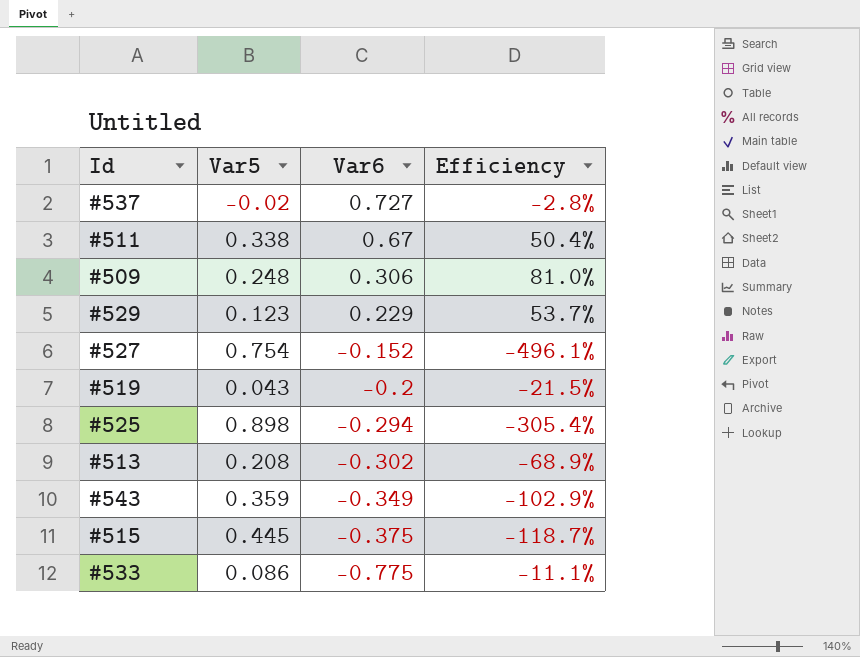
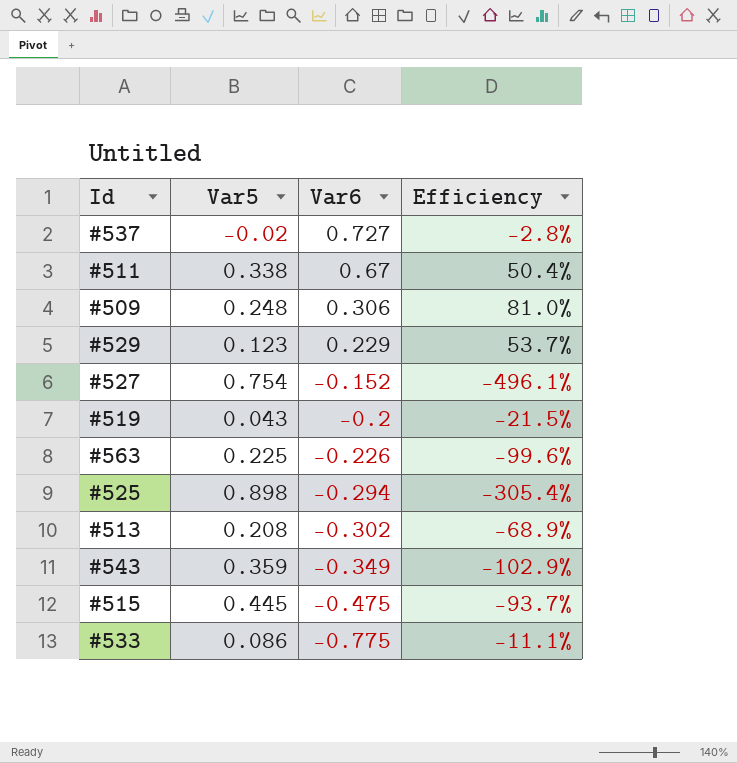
row #563: none -> 0.225 | -0.226 | -99.6%
#515 | Var6: -0.375 -> -0.475
#515 | Efficiency: -118.7% -> -93.7%

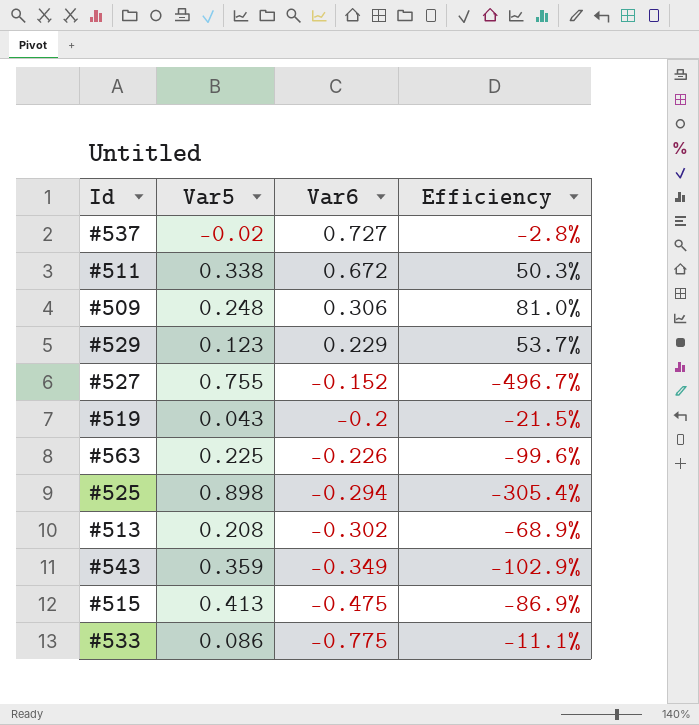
#511 | Var6: 0.67 -> 0.672
#511 | Efficiency: 50.4% -> 50.3%
#527 | Var5: 0.754 -> 0.755
#527 | Efficiency: -496.1% -> -496.7%
#515 | Var5: 0.445 -> 0.413
#515 | Efficiency: -93.7% -> -86.9%

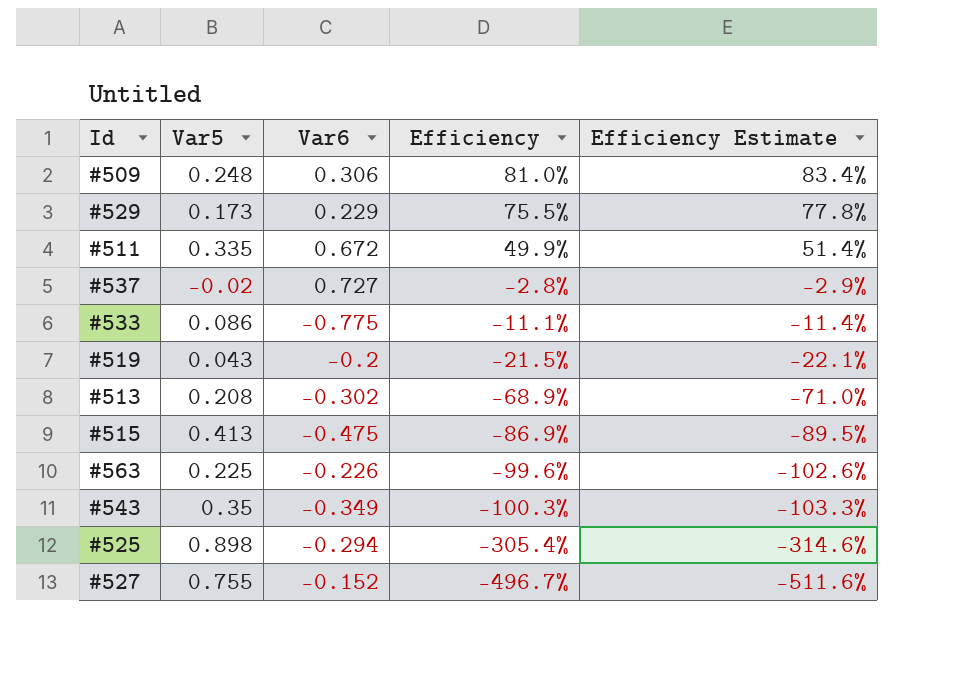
row order: Var6 descending -> Efficiency descending
column Efficiency Estimate | formula: none -> [Efficiency] * 1.03
#529 | Var5: 0.123 -> 0.173
#529 | Efficiency: 53.7% -> 75.5%
#511 | Var5: 0.338 -> 0.335
#511 | Efficiency: 50.3% -> 49.9%
#543 | Var5: 0.359 -> 0.35
#543 | Efficiency: -102.9% -> -100.3%

